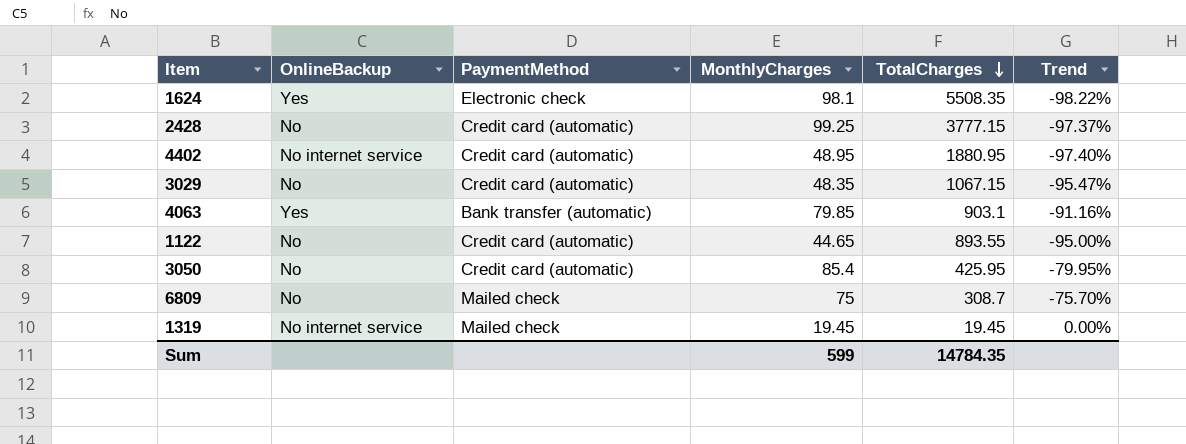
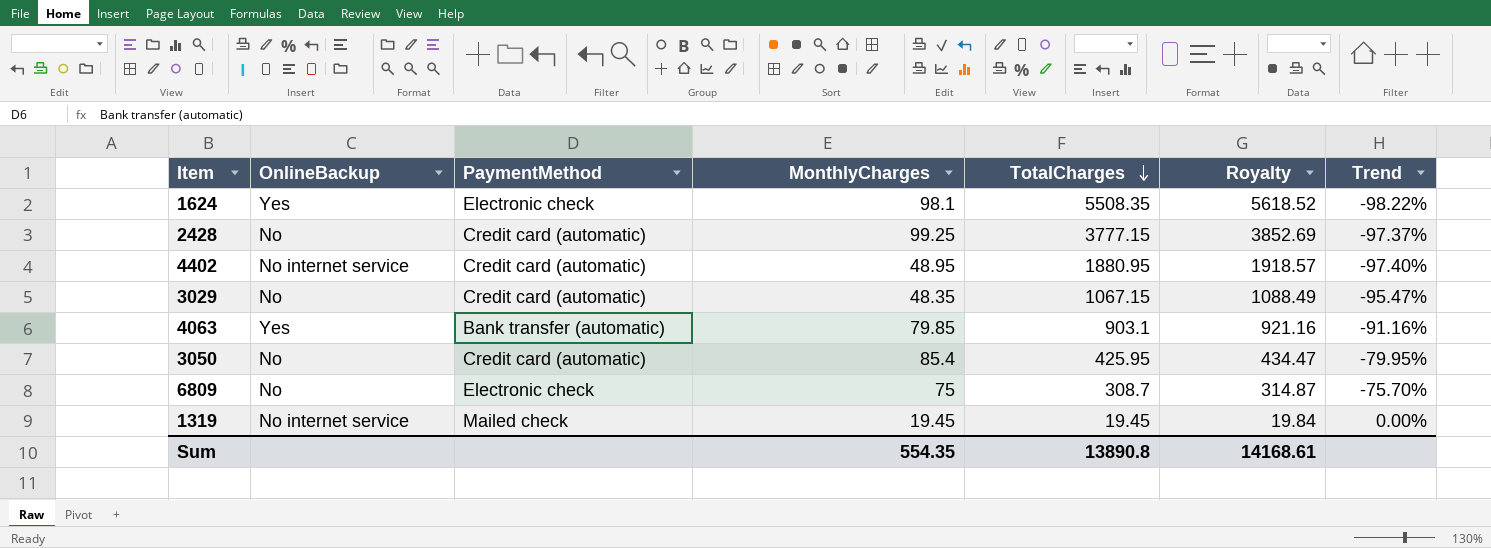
column Royalty | formula: none -> [TotalCharges] * 1.02
row 1122: No | Credit card (automatic) | 44.65 | 893.55 | -95.00% -> none
6809 | PaymentMethod: Mailed check -> Electronic check
Sum | MonthlyCharges: 599 -> 554.35
Sum | TotalCharges: 14784.35 -> 13890.8

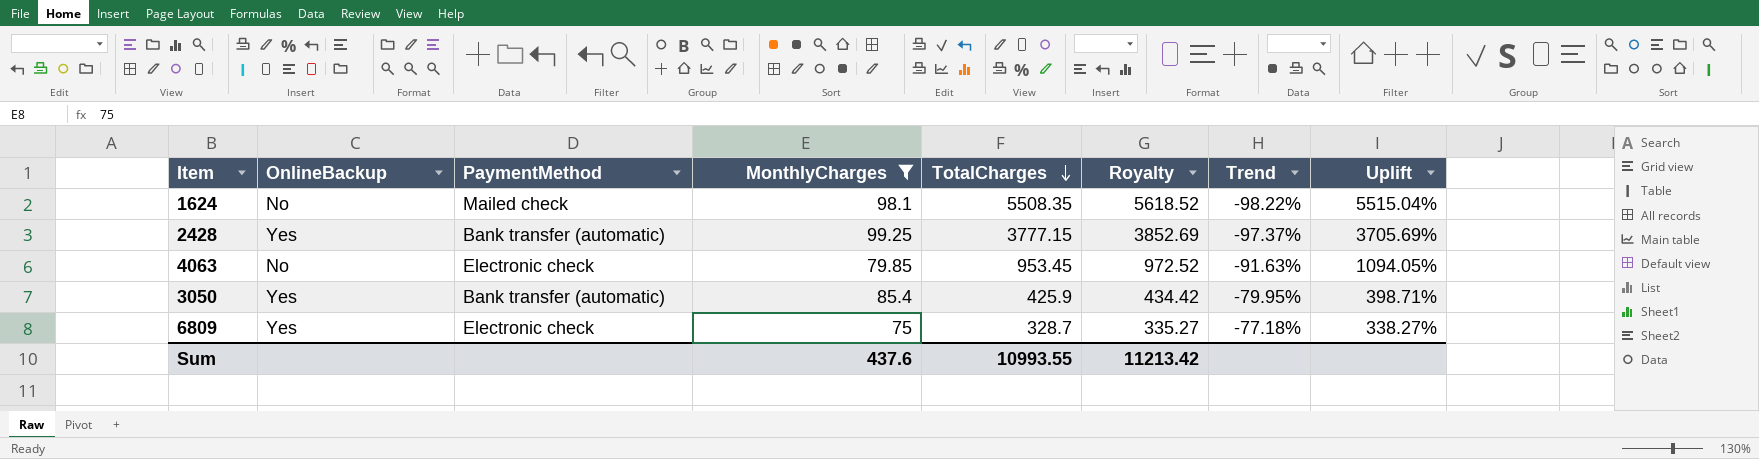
filter: none -> MonthlyCharges >= 75
column Uplift | formula: none -> ([TotalCharges] - [MonthlyCharges]) / [MonthlyCharges]
1624 | OnlineBackup: Yes -> No
1624 | PaymentMethod: Electronic check -> Mailed check
2428 | OnlineBackup: No -> Yes
2428 | PaymentMethod: Credit card (automatic) -> Bank transfer (automatic)
4063 | OnlineBackup: Yes -> No
4063 | PaymentMethod: Bank transfer (automatic) -> Electronic check
4063 | TotalCharges: 903.1 -> 953.45
4063 | Royalty: 921.16 -> 972.52
4063 | Trend: -91.16% -> -91.63%
3050 | OnlineBackup: No -> Yes
3050 | PaymentMethod: Credit card (automatic) -> Bank transfer (automatic)
3050 | TotalCharges: 425.95 -> 425.9
3050 | Royalty: 434.47 -> 434.42
6809 | OnlineBackup: No -> Yes
6809 | TotalCharges: 308.7 -> 328.7
6809 | Royalty: 314.87 -> 335.27
6809 | Trend: -75.70% -> -77.18%
Sum | MonthlyCharges: 554.35 -> 437.6
Sum | TotalCharges: 13890.8 -> 10993.55
Sum | Royalty: 14168.61 -> 11213.42

